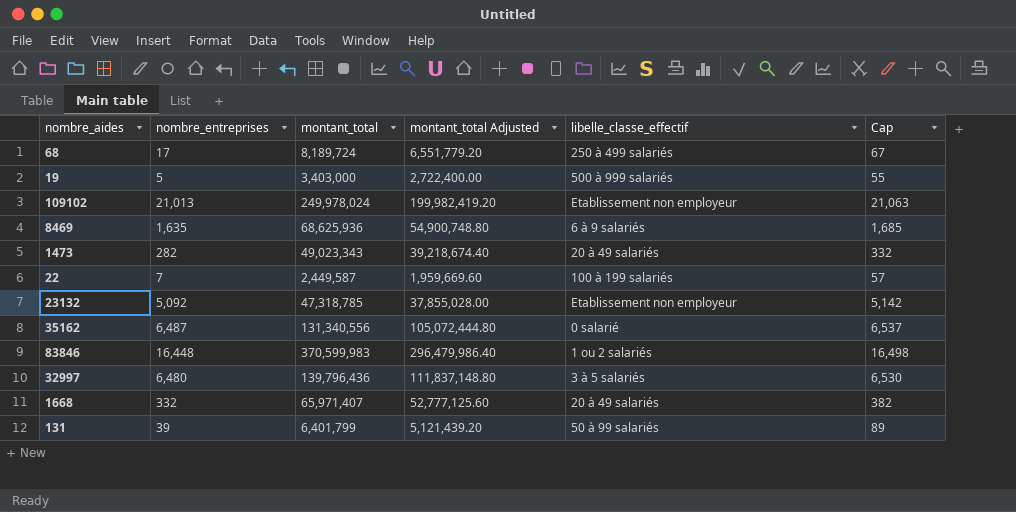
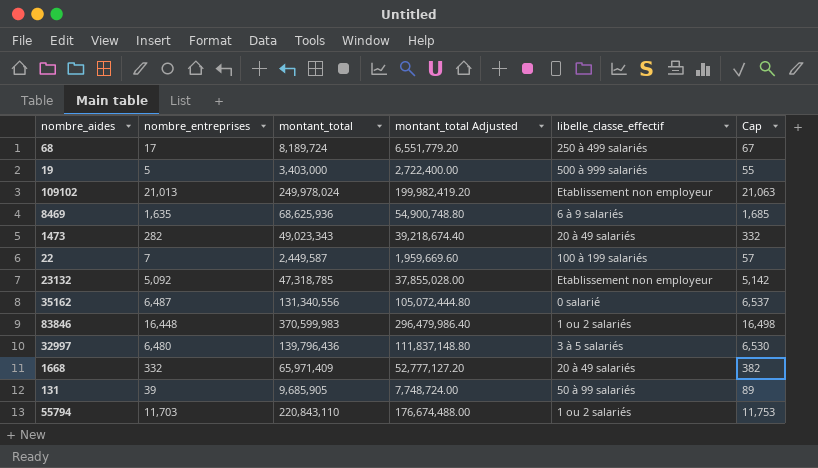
1668 | montant_total: 65,971,407 -> 65,971,409
1668 | montant_total Adjusted: 52,777,125.60 -> 52,777,127.20
131 | montant_total: 6,401,799 -> 9,685,905
131 | montant_total Adjusted: 5,121,439.20 -> 7,748,724.00
row 55794: none -> 11,703 | 220,843,110 | 176,674,488.00 | 1 ou 2 salariés | 11,753

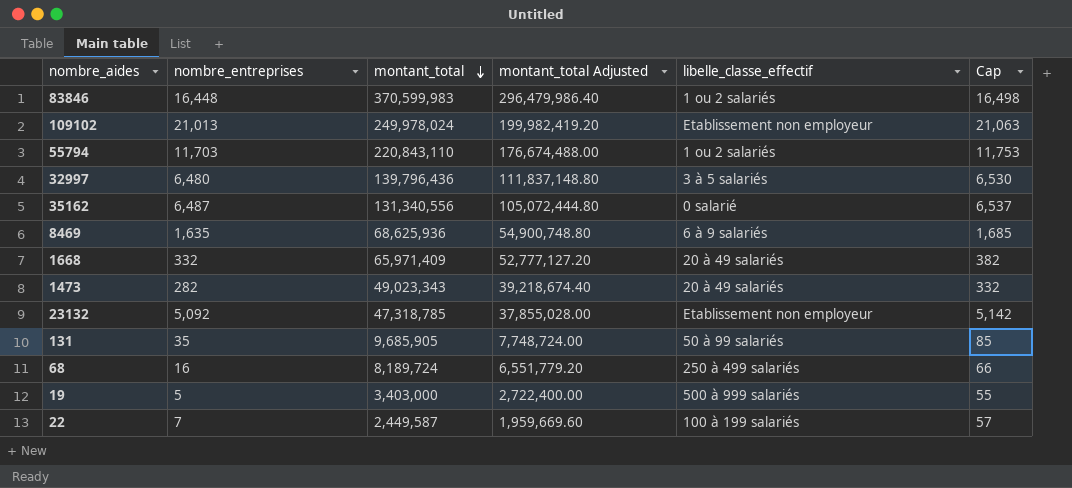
row order: none -> montant_total descending
131 | nombre_entreprises: 39 -> 35
131 | Cap: 89 -> 85
68 | nombre_entreprises: 17 -> 16
68 | Cap: 67 -> 66

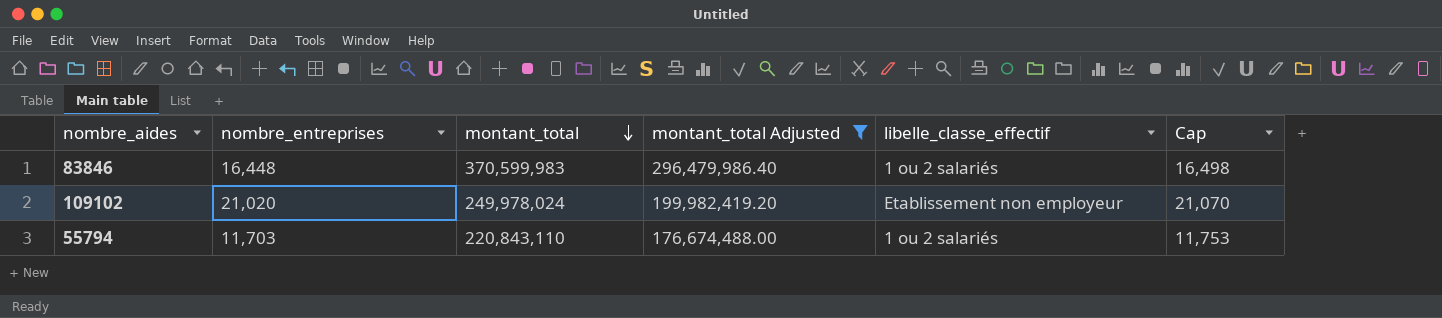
filter: none -> montant_total Adjusted >= 176,674,488.00
109102 | nombre_entreprises: 21,013 -> 21,020
109102 | Cap: 21,063 -> 21,070

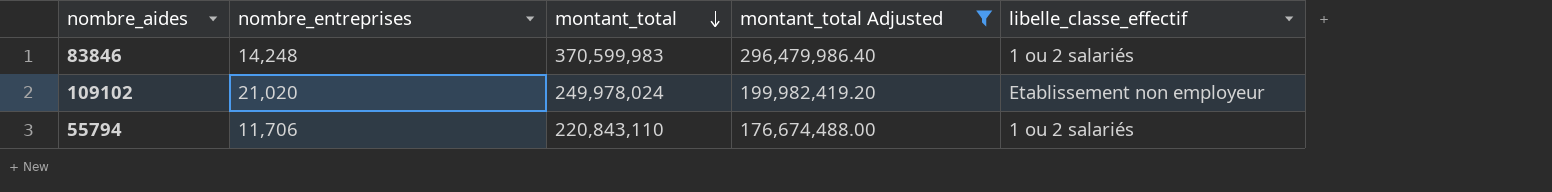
column Cap | formula: [nombre_entreprises] + 50 -> none
83846 | nombre_entreprises: 16,448 -> 14,248
55794 | nombre_entreprises: 11,703 -> 11,706

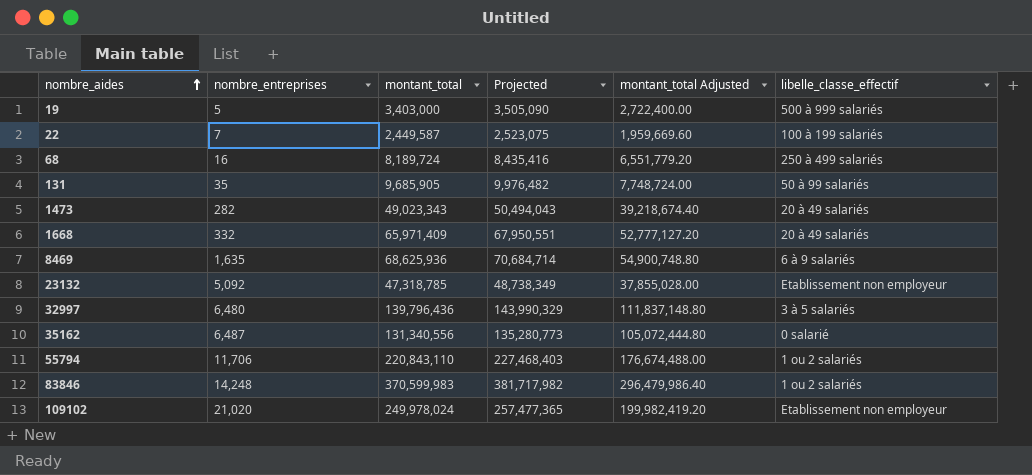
filter: montant_total Adjusted >= 176,674,488.00 -> none
row order: montant_total descending -> nombre_aides ascending
column Projected | formula: none -> [montant_total] * 1.03

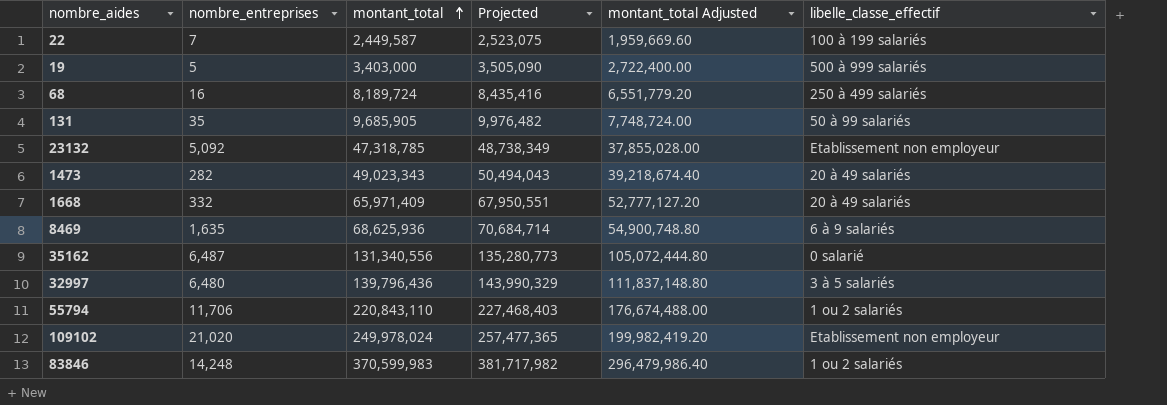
row order: nombre_aides ascending -> montant_total ascending

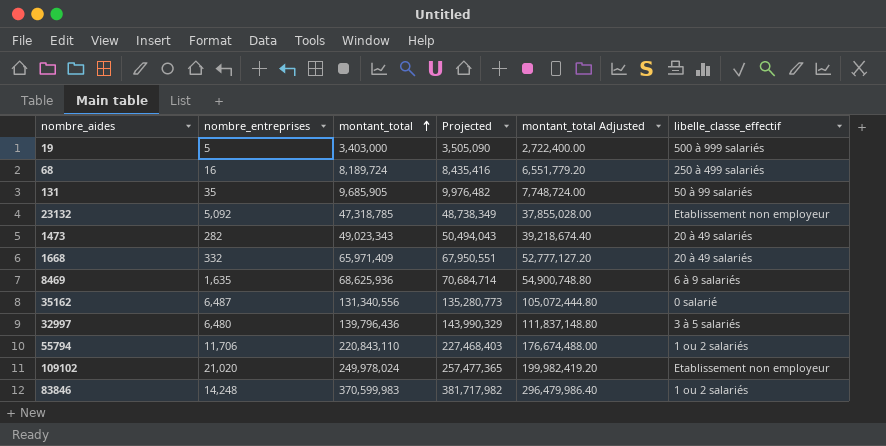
row 22: 7 | 2,449,587 | 2,523,075 | 1,959,669.60 | 100 à 199 salariés -> none

